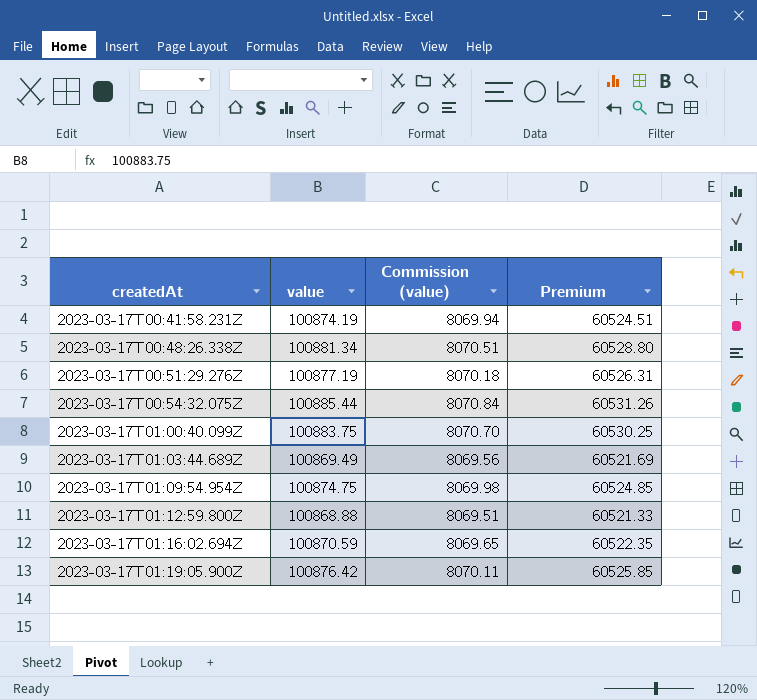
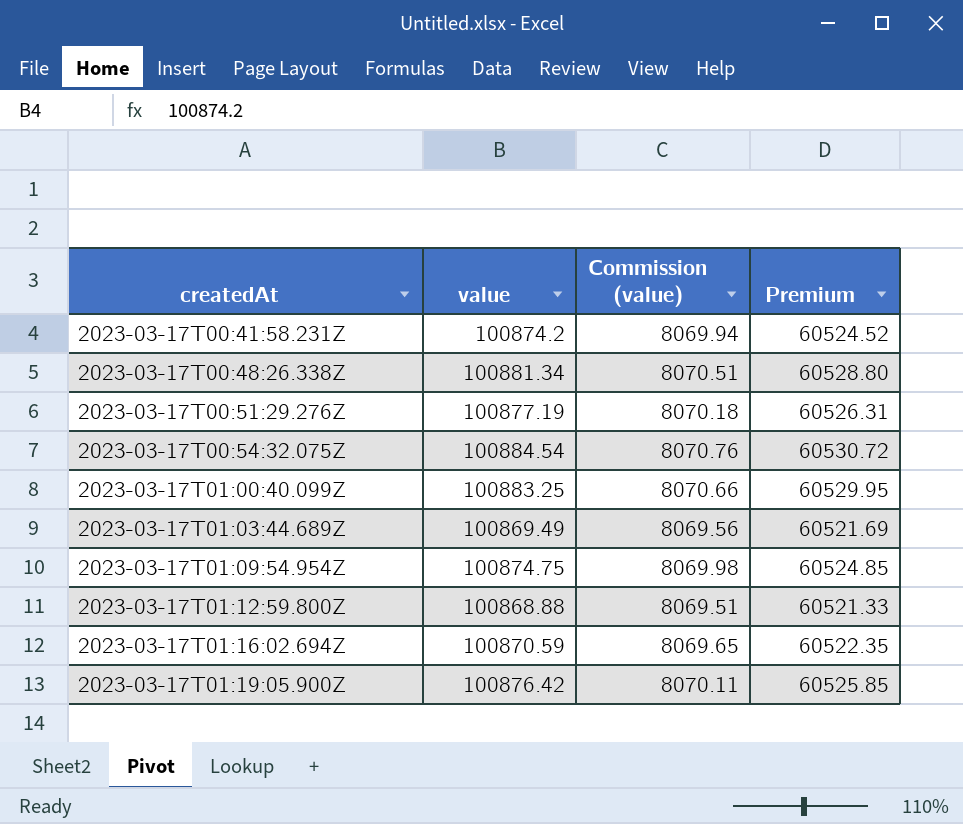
2023-03-17T00:41:58.231Z | value: 100874.19 -> 100874.2
2023-03-17T00:41:58.231Z | Premium: 60524.51 -> 60524.52
2023-03-17T00:54:32.075Z | value: 100885.44 -> 100884.54
2023-03-17T00:54:32.075Z | Commission (value): 8070.84 -> 8070.76
2023-03-17T00:54:32.075Z | Premium: 60531.26 -> 60530.72
2023-03-17T01:00:40.099Z | value: 100883.75 -> 100883.25
2023-03-17T01:00:40.099Z | Commission (value): 8070.70 -> 8070.66
2023-03-17T01:00:40.099Z | Premium: 60530.25 -> 60529.95

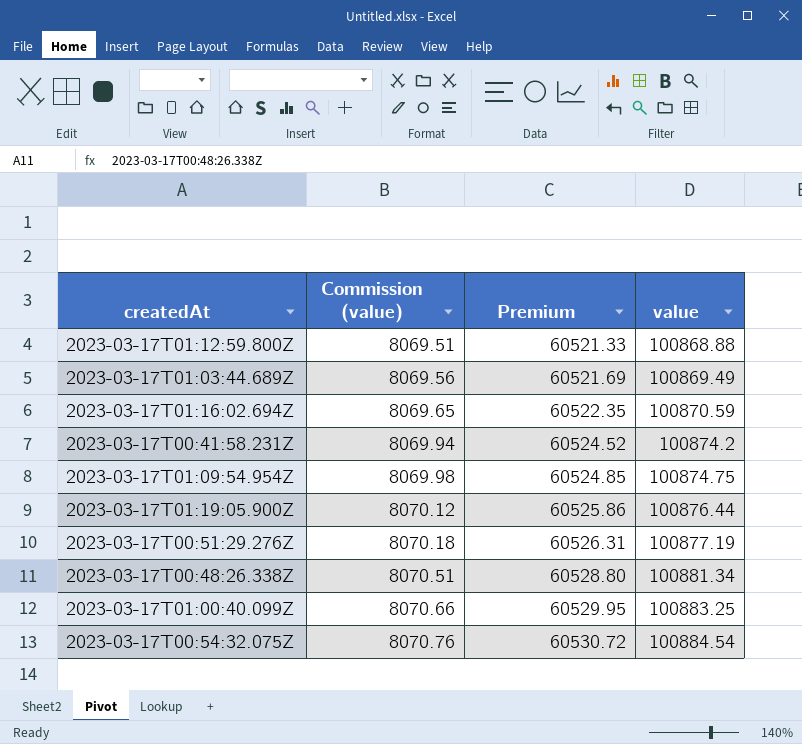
row order: createdAt ascending -> Commission (value) ascending
column value | position: 2 -> 4
2023-03-17T01:19:05.900Z | Commission (value): 8070.11 -> 8070.12
2023-03-17T01:19:05.900Z | Premium: 60525.85 -> 60525.86
2023-03-17T01:19:05.900Z | value: 100876.42 -> 100876.44

